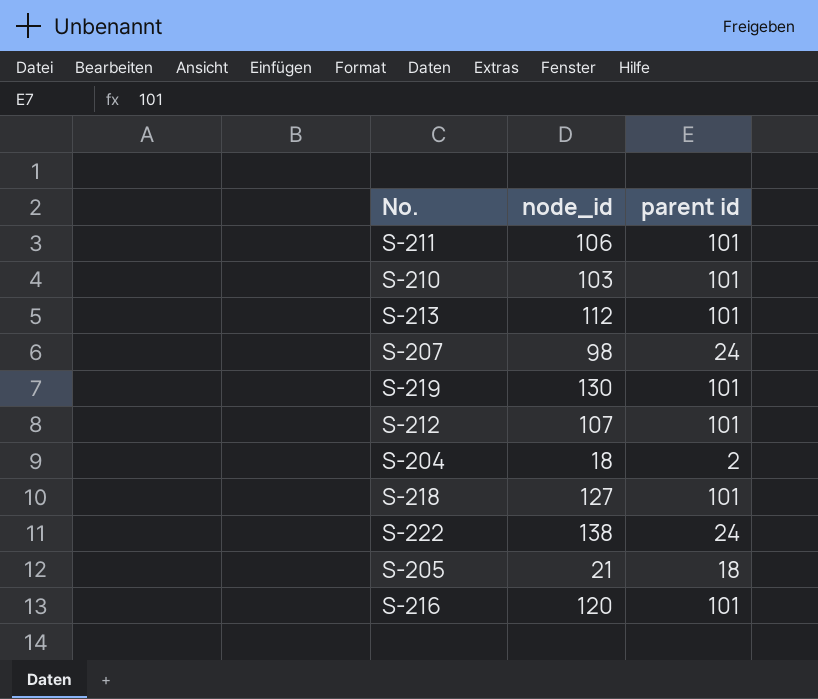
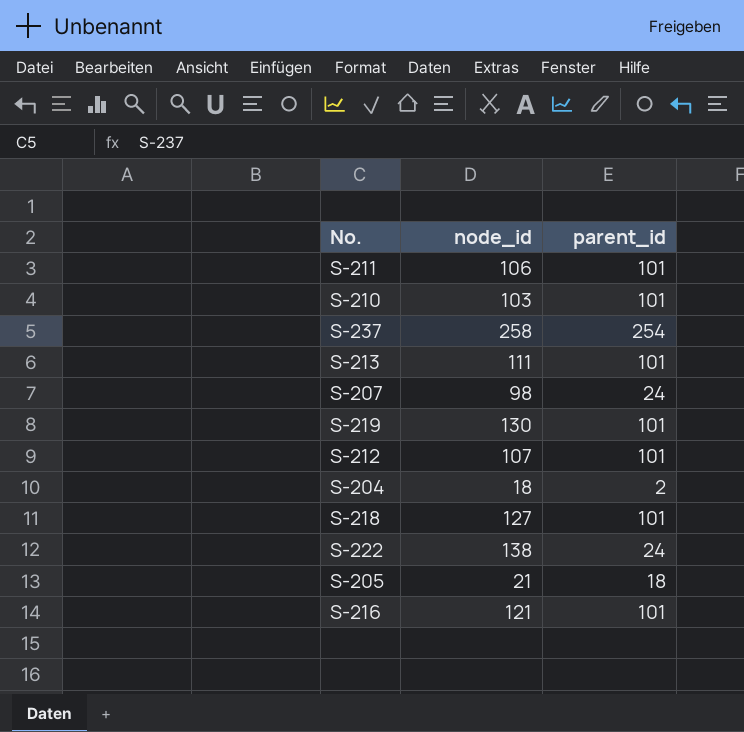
column name: parent id -> parent_id
row S-237: none -> 258 | 254
S-213 | node_id: 112 -> 111
S-216 | node_id: 120 -> 121

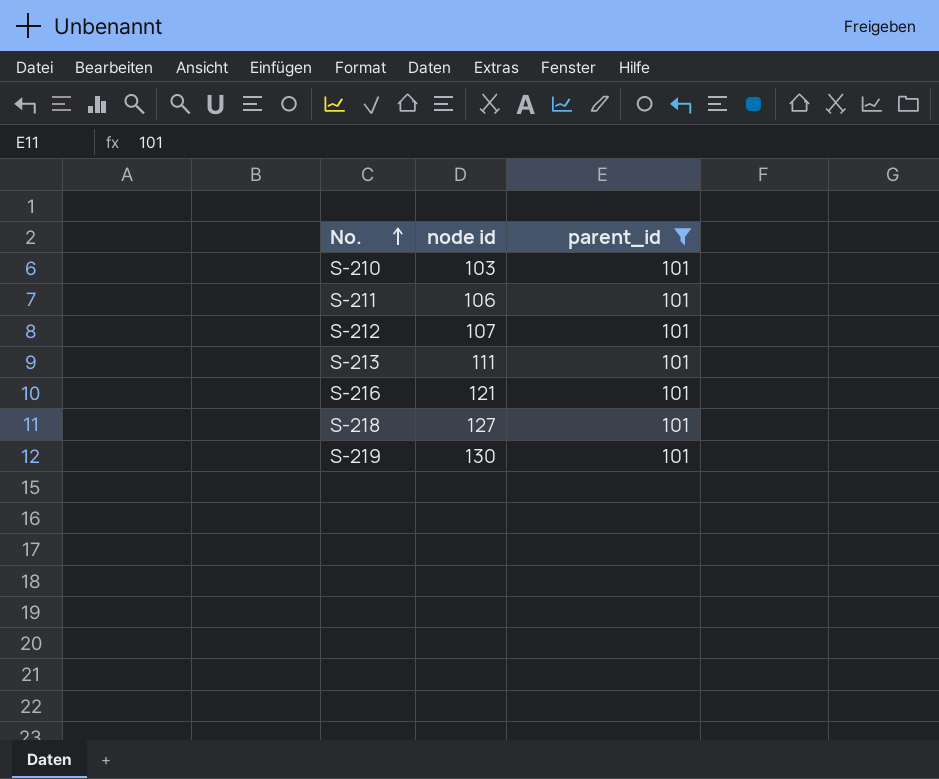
filter: none -> parent_id = 101
row order: none -> No. ascending
column name: node_id -> node id

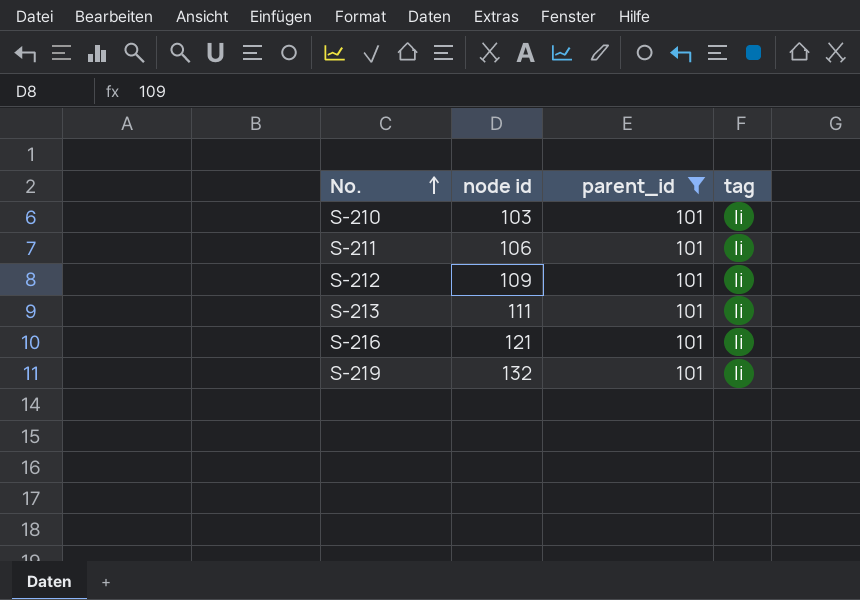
column tag | position: none -> 4
row S-218: 127 | 101 -> none
S-212 | node id: 107 -> 109
S-219 | node id: 130 -> 132

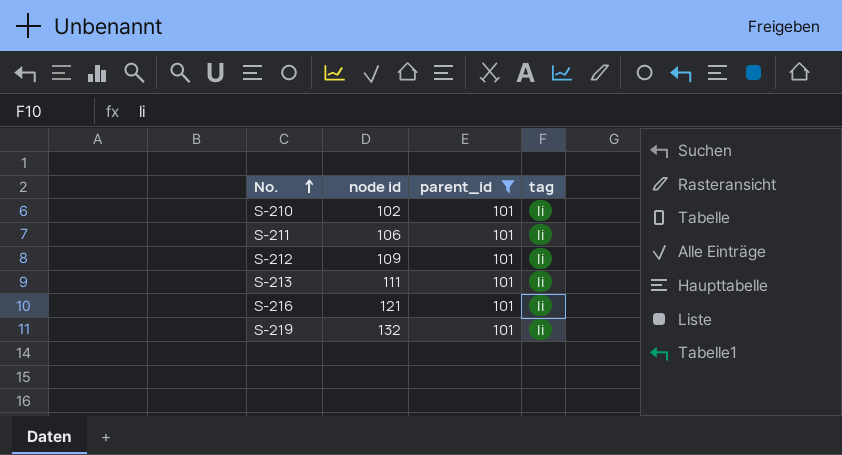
S-210 | node id: 103 -> 102

